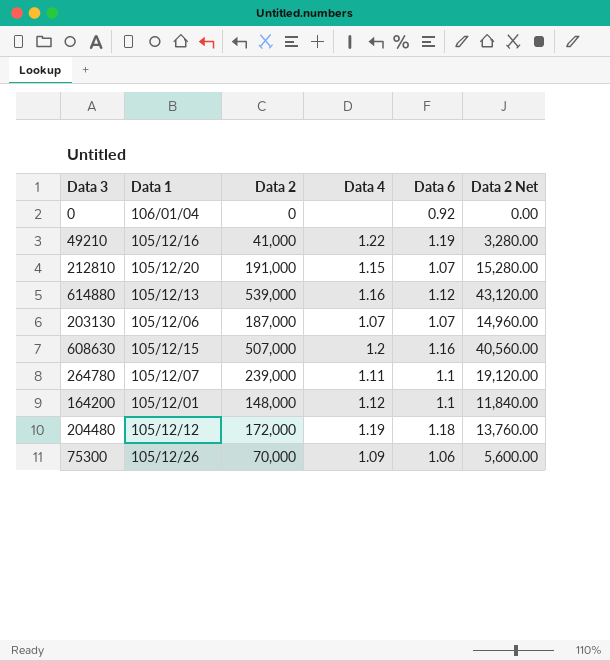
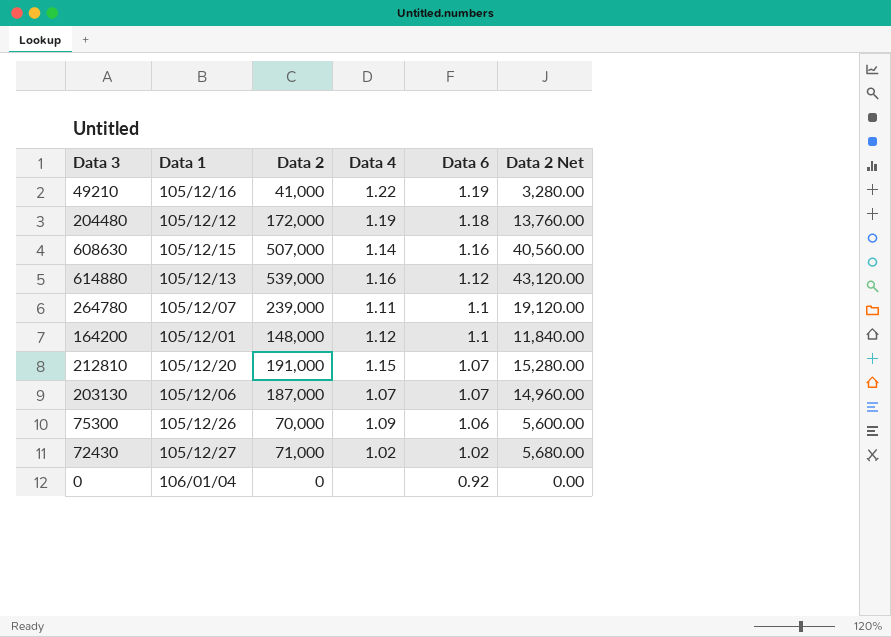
row order: none -> Data 6 descending
608630 | Data 4: 1.2 -> 1.14
row 72430: none -> 105/12/27 | 71,000 | 1.02 | 1.02 | 5,680.00

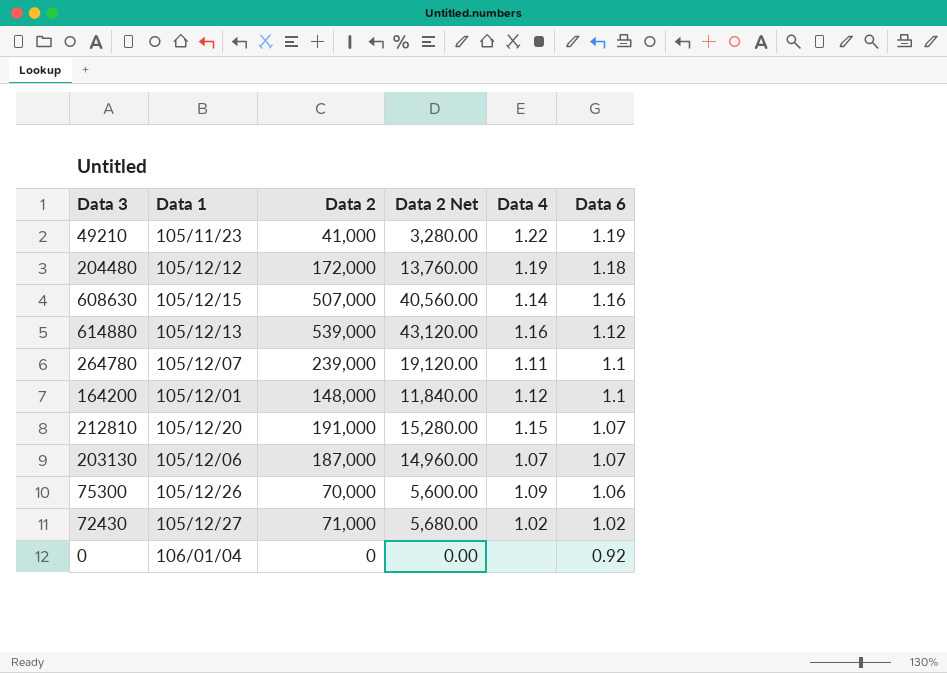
column Data 2 Net | position: 6 -> 4
49210 | Data 1: 105/12/16 -> 105/11/23

